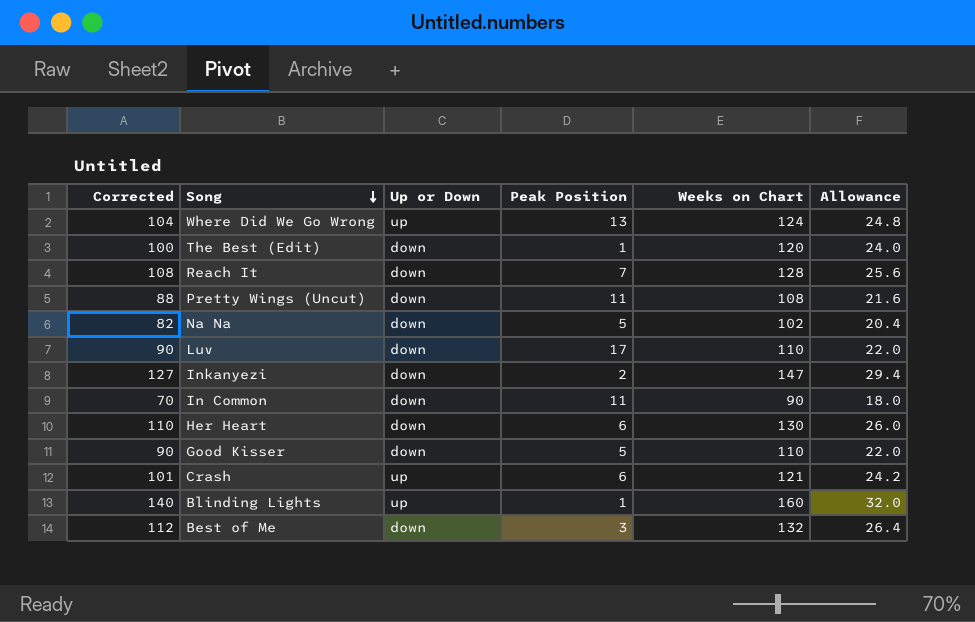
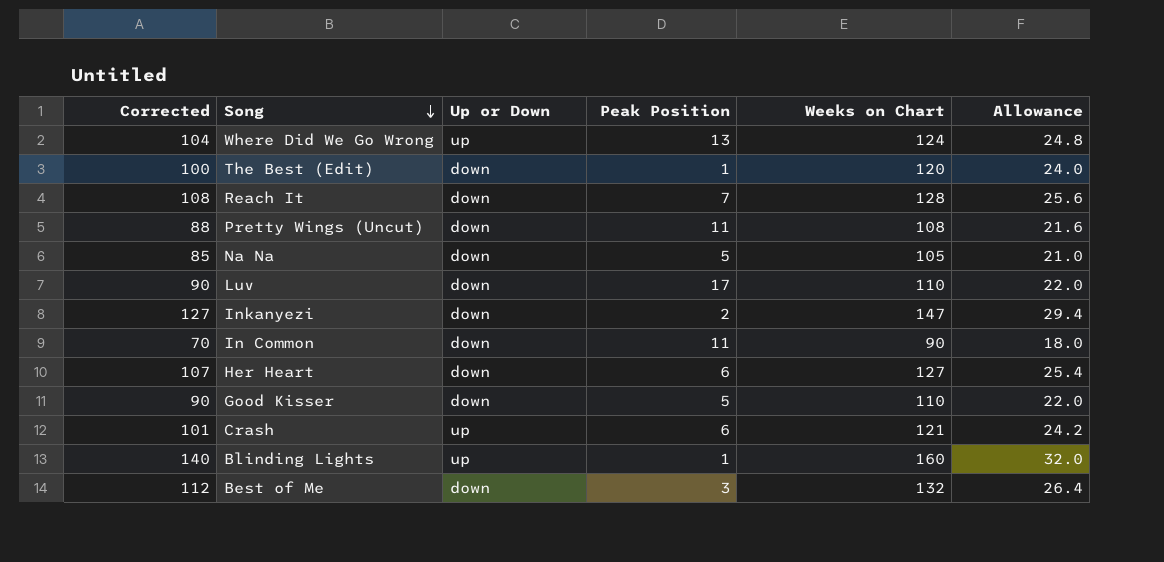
Na Na | Corrected: 82 -> 85
Na Na | Weeks on Chart: 102 -> 105
Na Na | Allowance: 20.4 -> 21.0
Her Heart | Corrected: 110 -> 107
Her Heart | Weeks on Chart: 130 -> 127
Her Heart | Allowance: 26.0 -> 25.4

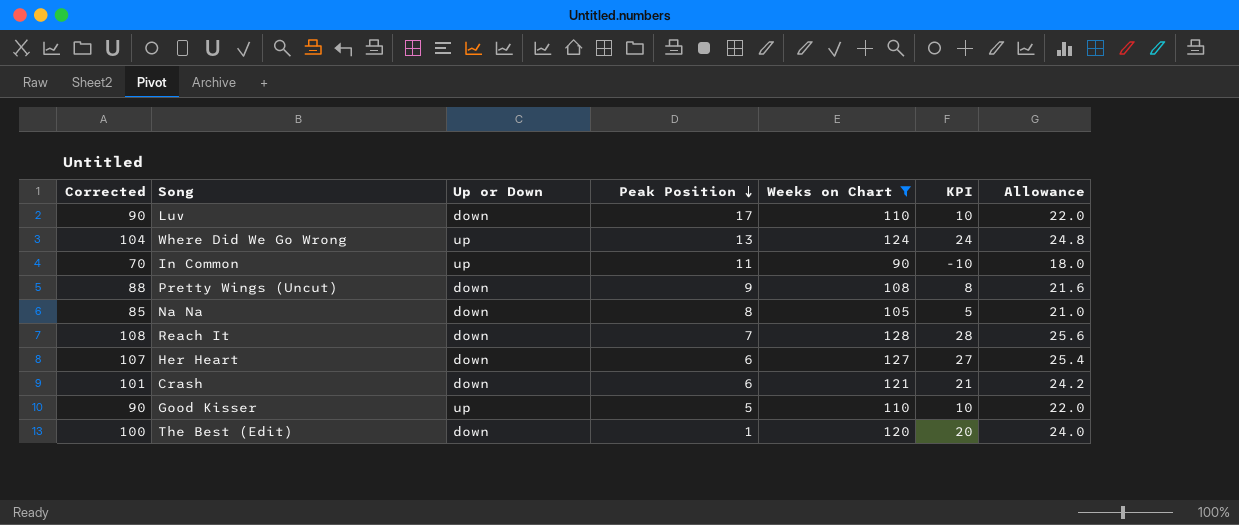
filter: none -> Weeks on Chart <= 128
row order: Song descending -> Peak Position descending
column KPI | formula: none -> [Weeks on Chart] - 100
In Common | Up or Down: down -> up
Pretty Wings (Uncut) | Peak Position: 11 -> 9
Na Na | Peak Position: 5 -> 8
Crash | Up or Down: up -> down
Good Kisser | Up or Down: down -> up

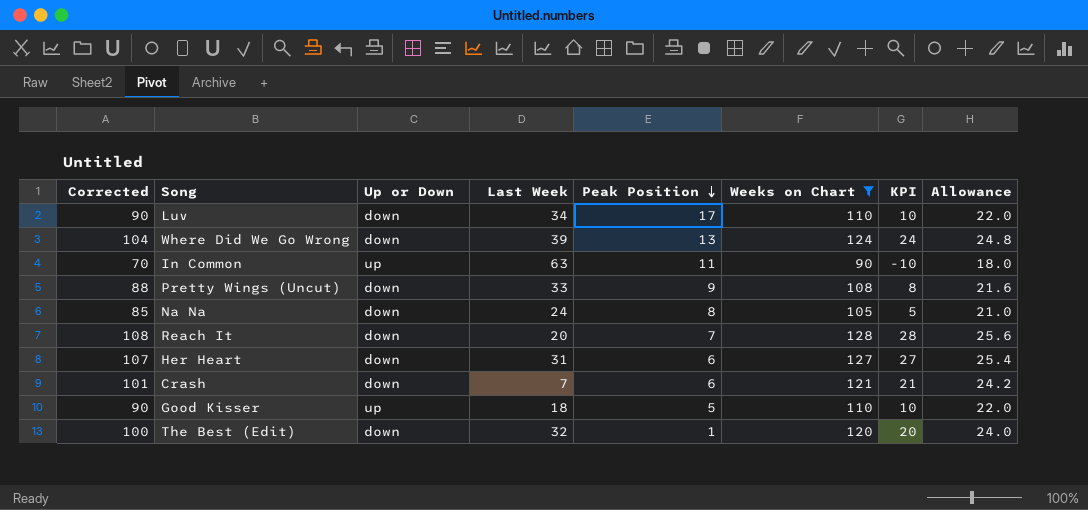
column Last Week | position: none -> 4
Where Did We Go Wrong | Up or Down: up -> down

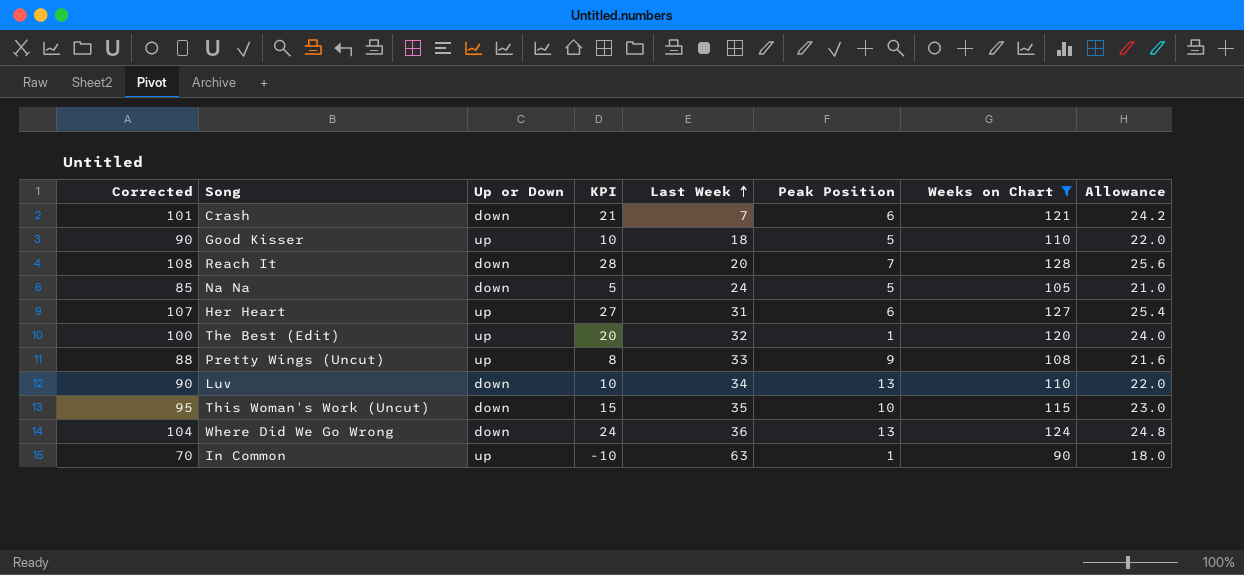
row order: Peak Position descending -> Last Week ascending
column KPI | position: 7 -> 4
Na Na | Peak Position: 8 -> 5
Her Heart | Up or Down: down -> up
The Best (Edit) | Up or Down: down -> up
Pretty Wings (Uncut) | Up or Down: down -> up
Luv | Peak Position: 17 -> 13
row This Woman's Work (Uncut): none -> 95 | down | 15 | 35 | 10 | 115 | 23.0
Where Did We Go Wrong | Last Week: 39 -> 36
In Common | Peak Position: 11 -> 1

